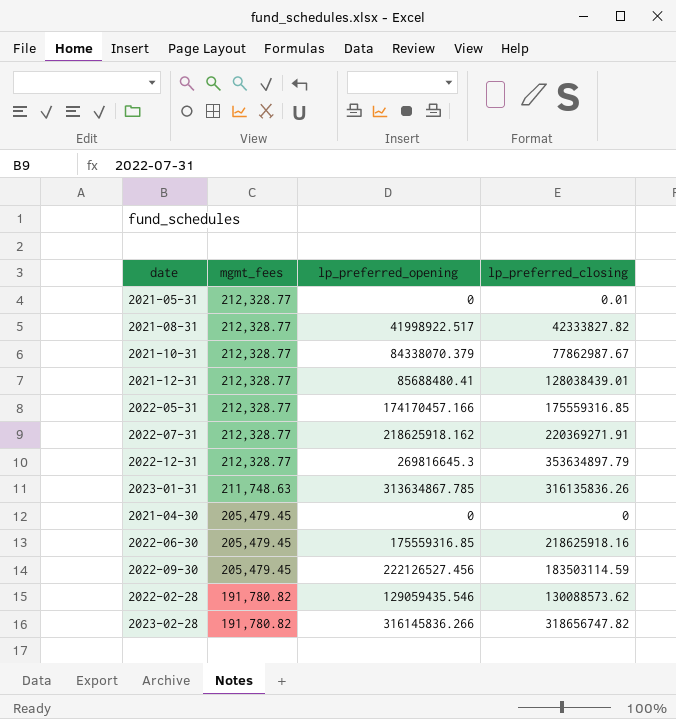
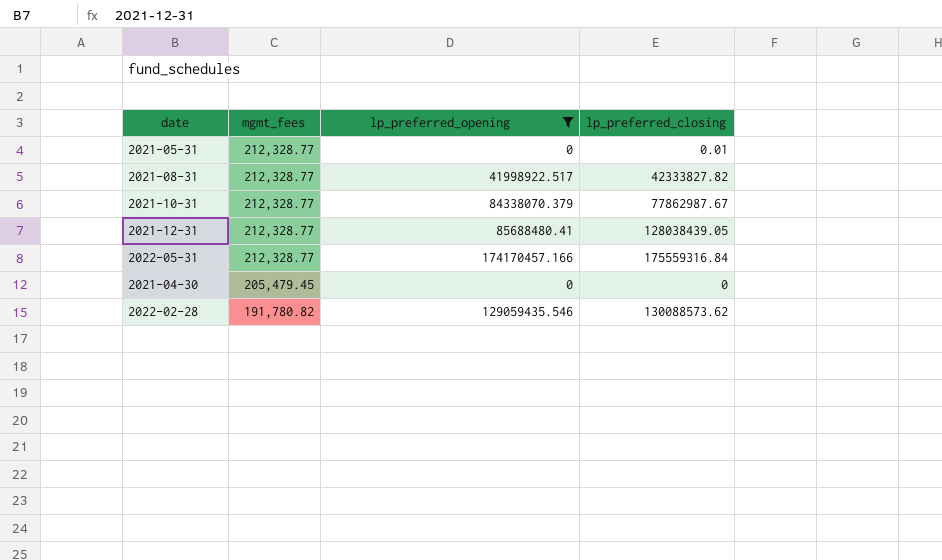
filter: none -> lp_preferred_opening <= 174170457.166
2021-12-31 | lp_preferred_closing: 128038439.01 -> 128038439.05
2022-05-31 | lp_preferred_closing: 175559316.85 -> 175559316.84

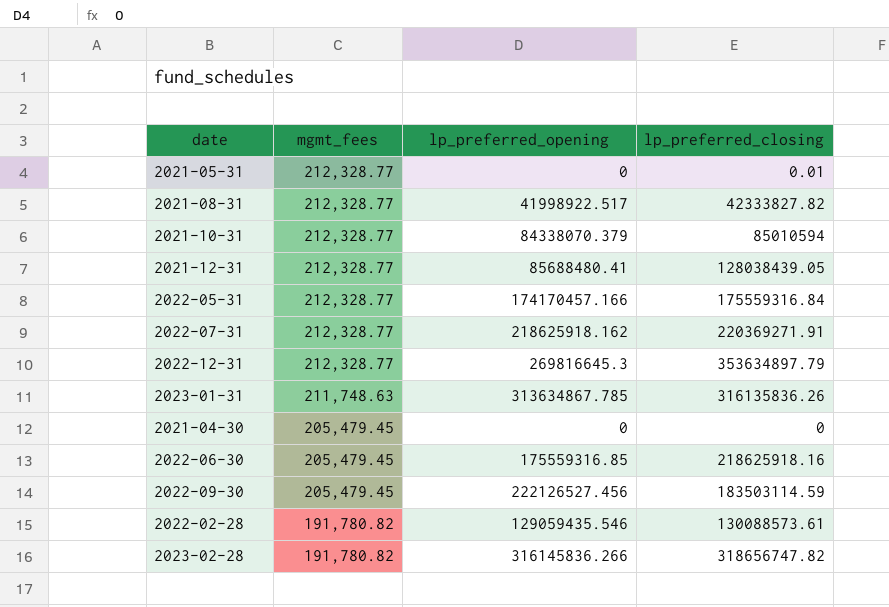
filter: lp_preferred_opening <= 174170457.166 -> none
2021-10-31 | lp_preferred_closing: 77862987.67 -> 85010594
2022-02-28 | lp_preferred_closing: 130088573.62 -> 130088573.61

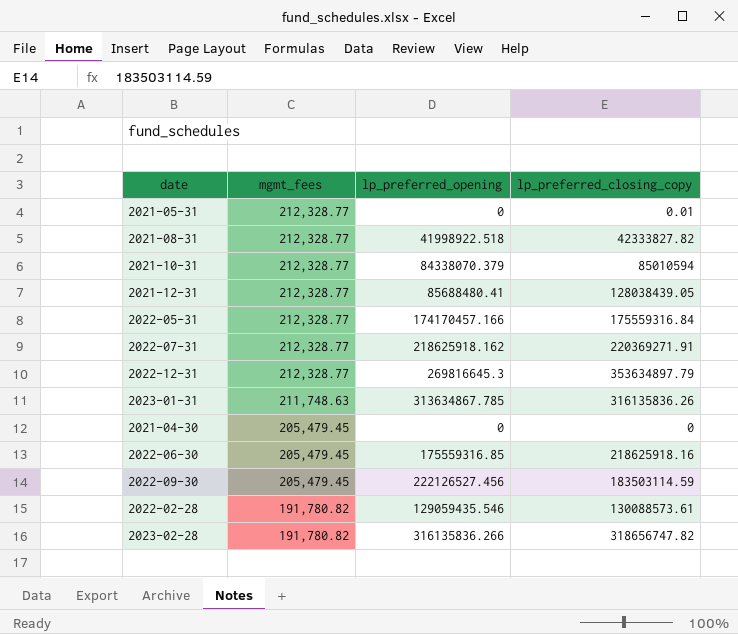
column name: lp_preferred_closing -> lp_preferred_closing_copy
2021-08-31 | lp_preferred_opening: 41998922.517 -> 41998922.518
2023-02-28 | lp_preferred_opening: 316145836.266 -> 316135836.266

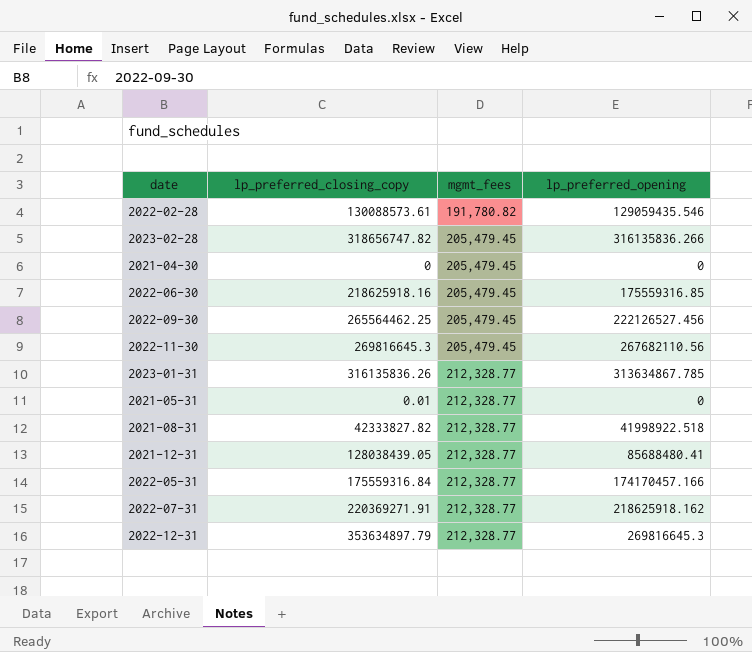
row order: mgmt_fees descending -> mgmt_fees ascending
column lp_preferred_closing_copy | position: 4 -> 2
row 2021-10-31: 212,328.77 | 84338070.379 | 85010594 -> none
2023-02-28 | mgmt_fees: 191,780.82 -> 205,479.45
2022-09-30 | lp_preferred_closing_copy: 183503114.59 -> 265564462.25
row 2022-11-30: none -> 269816645.3 | 205,479.45 | 267682110.56
2023-01-31 | mgmt_fees: 211,748.63 -> 212,328.77

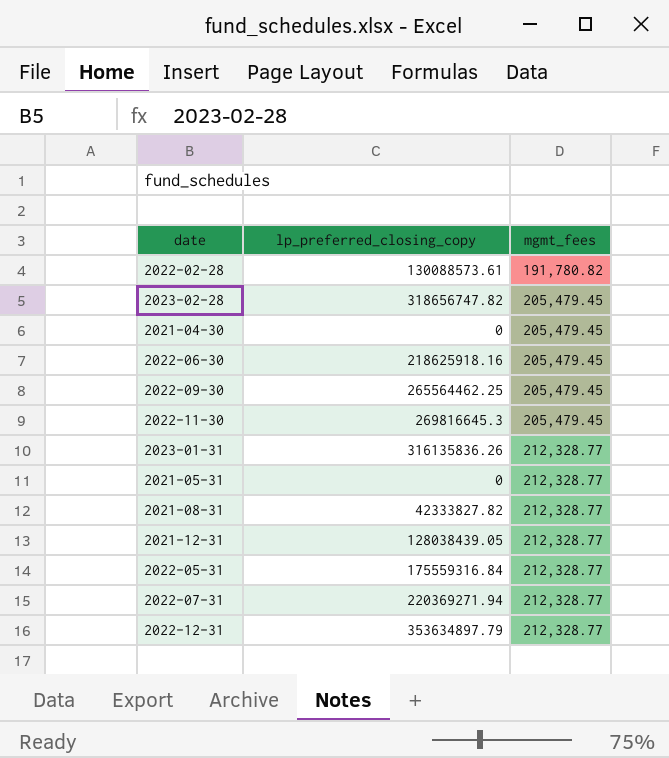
column lp_preferred_opening | position: 4 -> none
2021-05-31 | lp_preferred_closing_copy: 0.01 -> 0
2022-07-31 | lp_preferred_closing_copy: 220369271.91 -> 220369271.94

